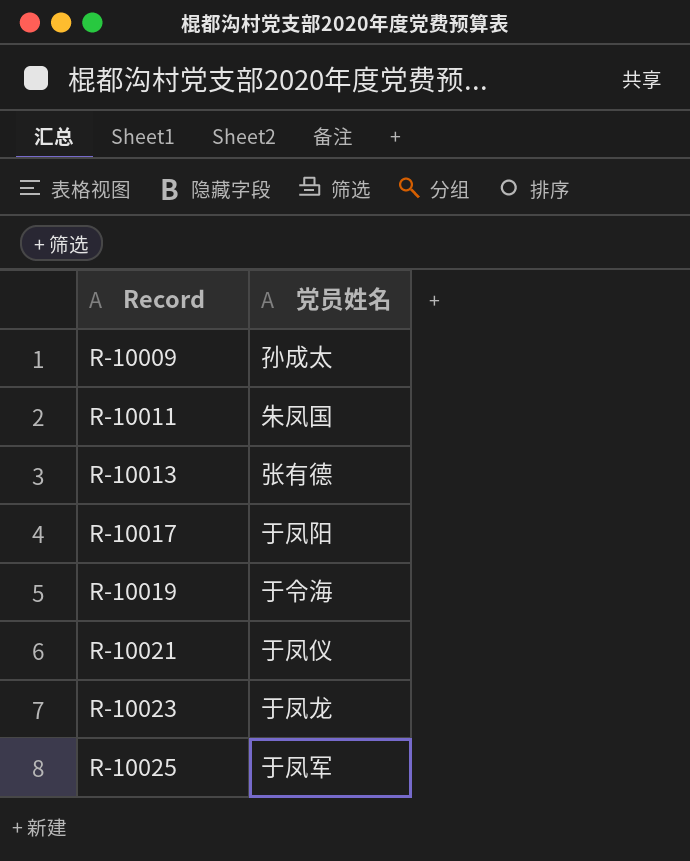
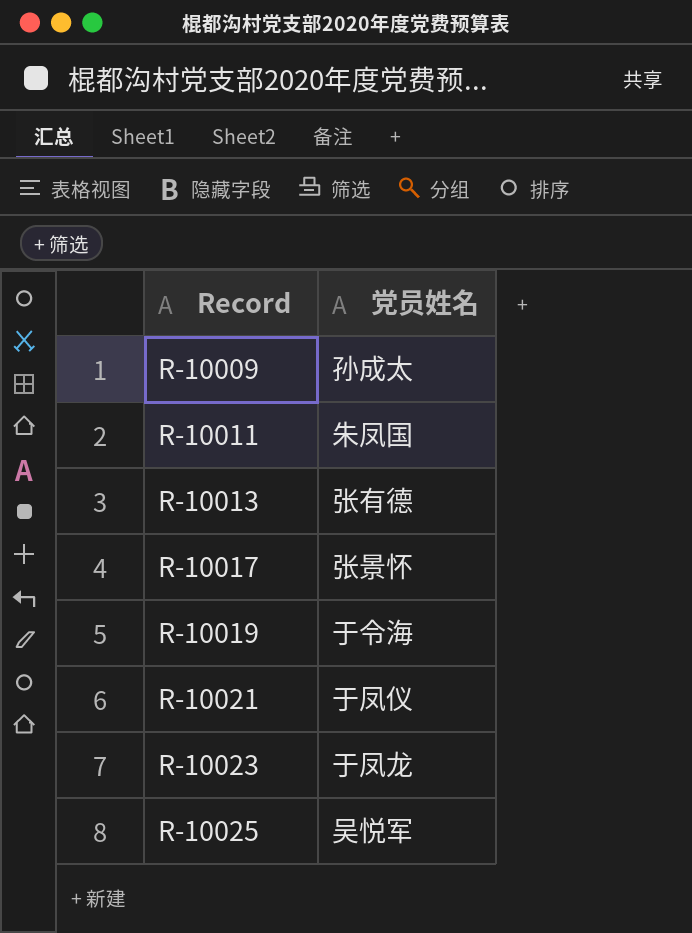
R-10017 | 党员姓名: 于凤阳 -> 张景怀
R-10025 | 党员姓名: 于凤军 -> 吴悦军

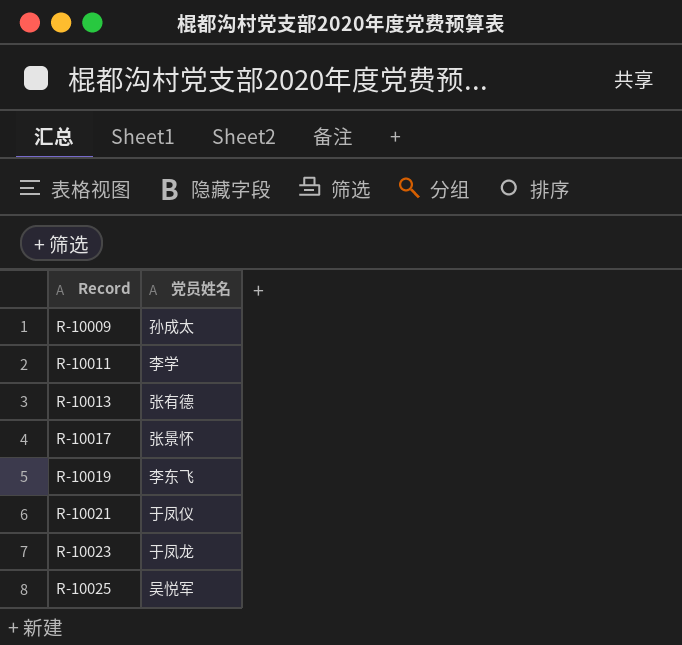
R-10011 | 党员姓名: 朱凤国 -> 李学
R-10019 | 党员姓名: 于令海 -> 李东飞

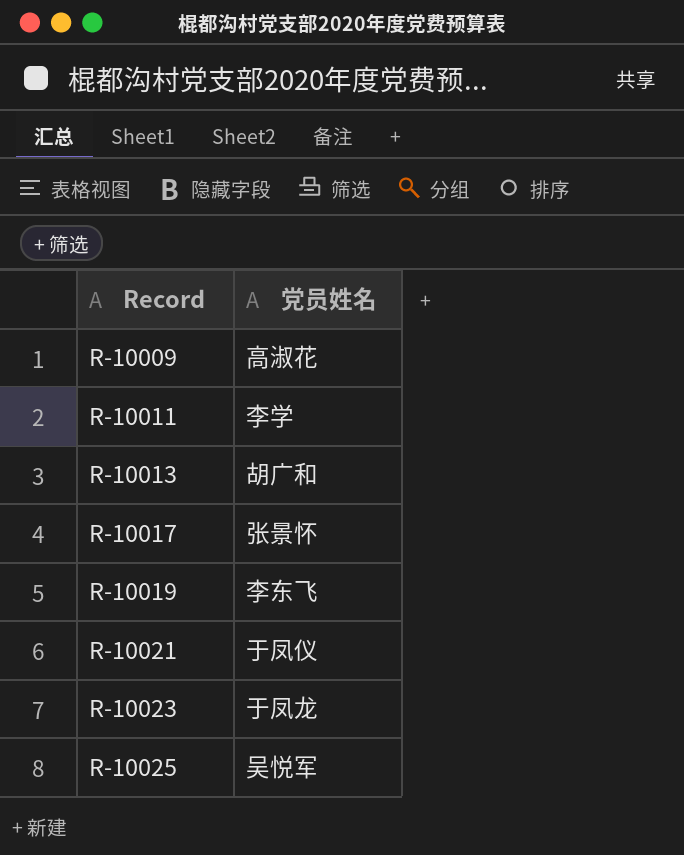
R-10009 | 党员姓名: 孙成太 -> 高淑花
R-10013 | 党员姓名: 张有德 -> 胡广和

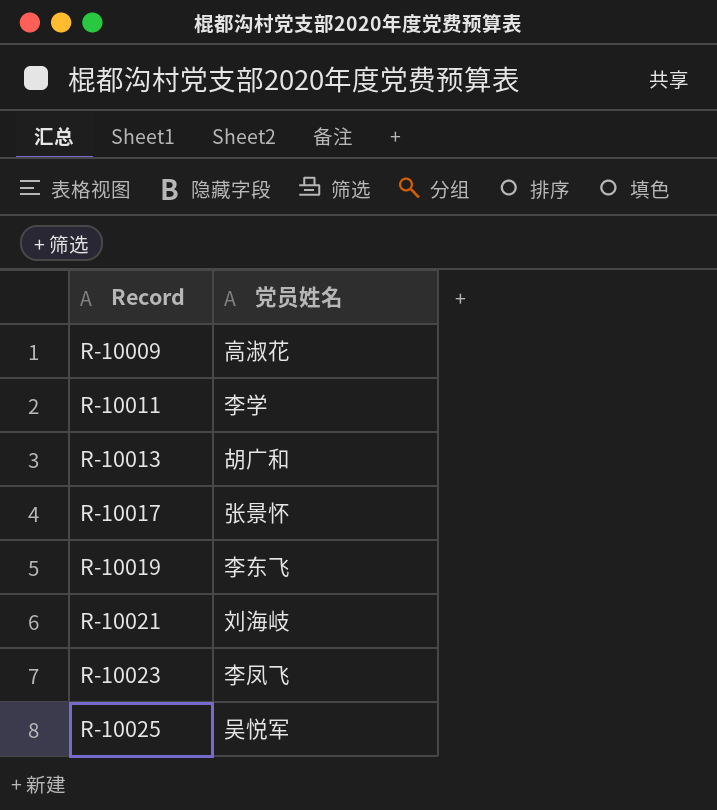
R-10021 | 党员姓名: 于凤仪 -> 刘海岐
R-10023 | 党员姓名: 于凤龙 -> 李凤飞

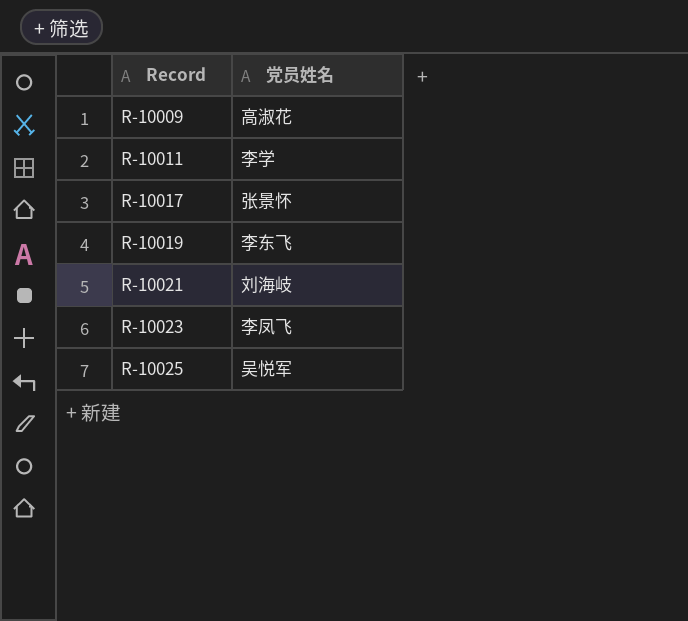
row R-10013: 胡广和 -> none

